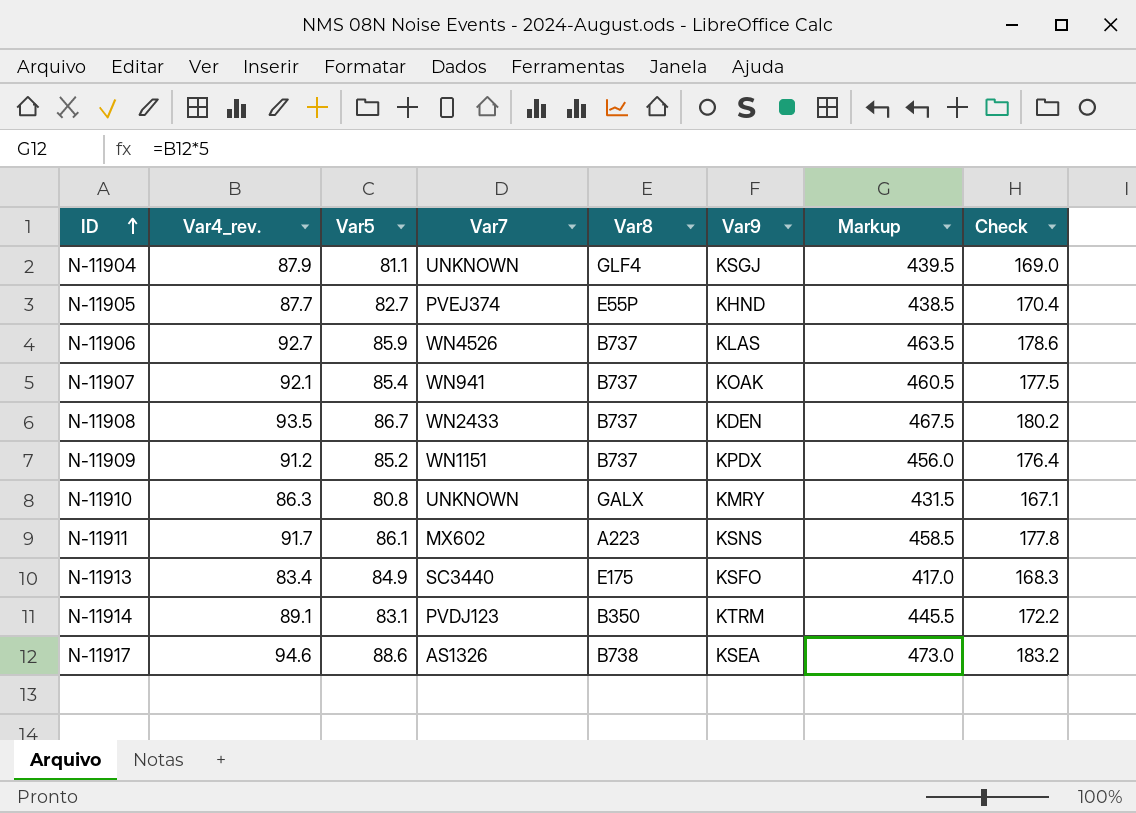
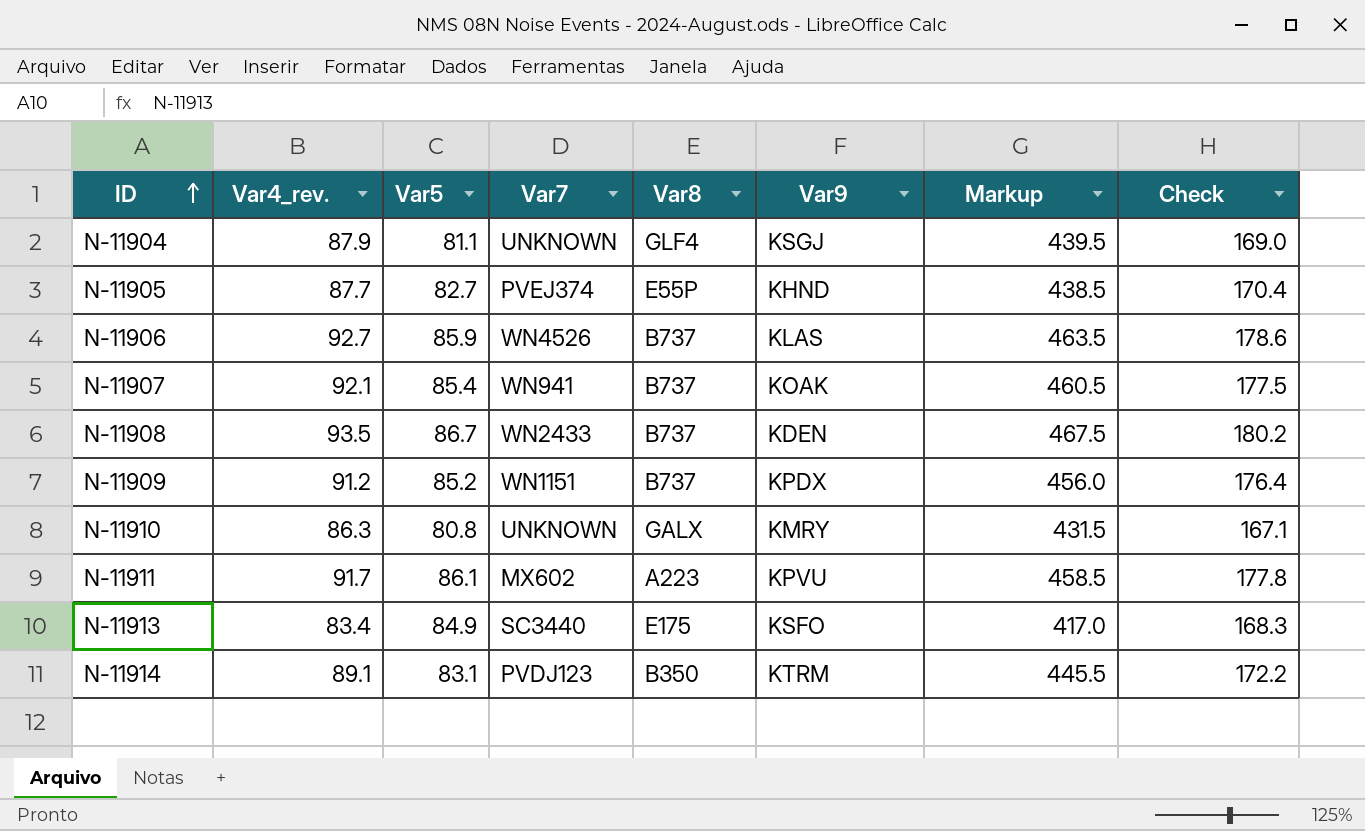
row N-11917: 94.6 | 88.6 | AS1326 | B738 | KSEA | 473.0 | 183.2 -> none
N-11911 | Var9: KSNS -> KPVU

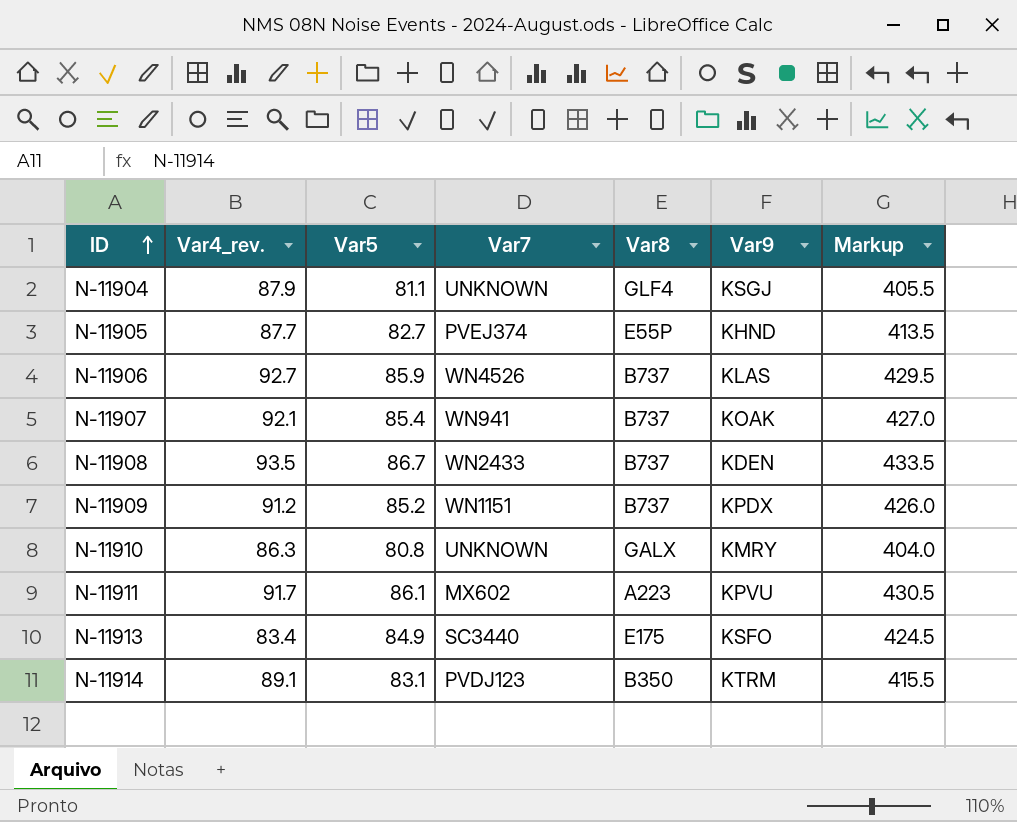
column Check | formula: [Var4_rev.] + [Var5] -> none
column Markup | formula: [Var4_rev.] * 5 -> [Var5] * 5

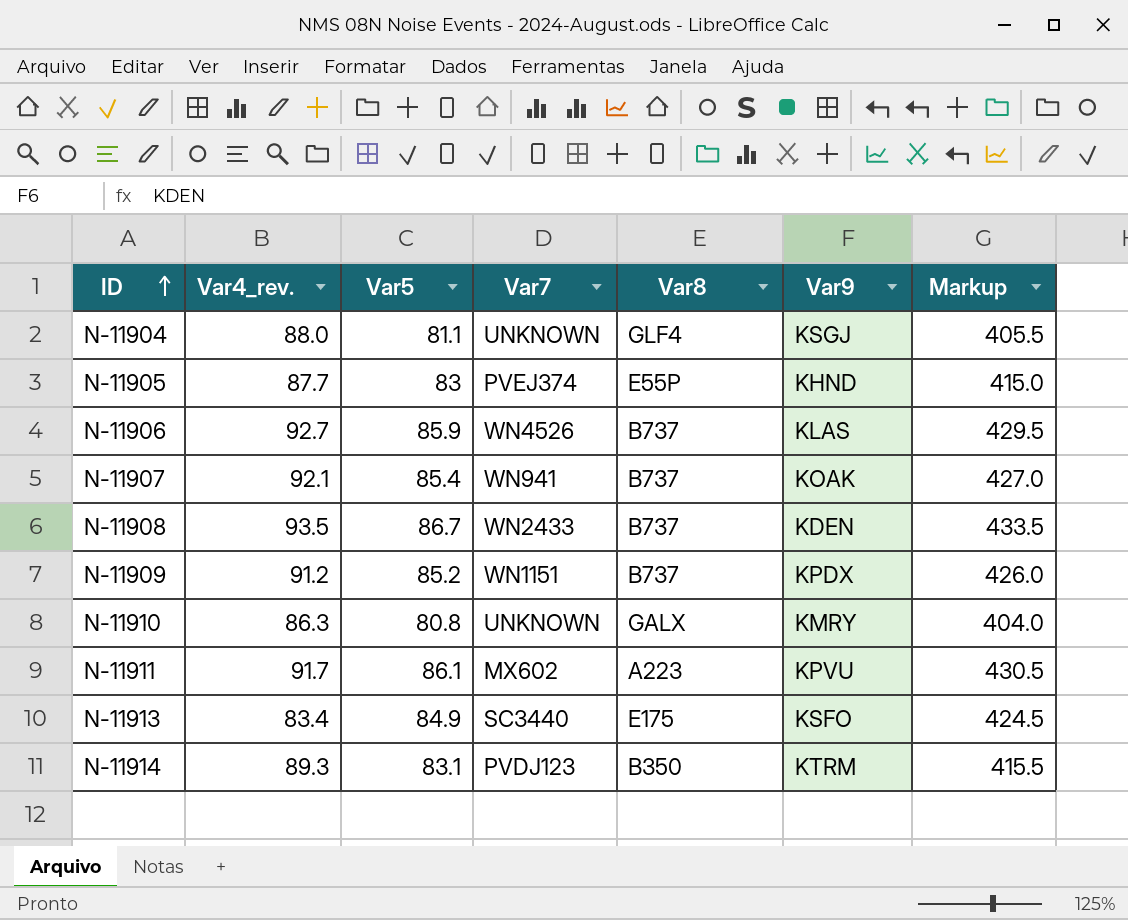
N-11904 | Var4_rev.: 87.9 -> 88.0
N-11905 | Var5: 82.7 -> 83
N-11905 | Markup: 413.5 -> 415.0
N-11914 | Var4_rev.: 89.1 -> 89.3

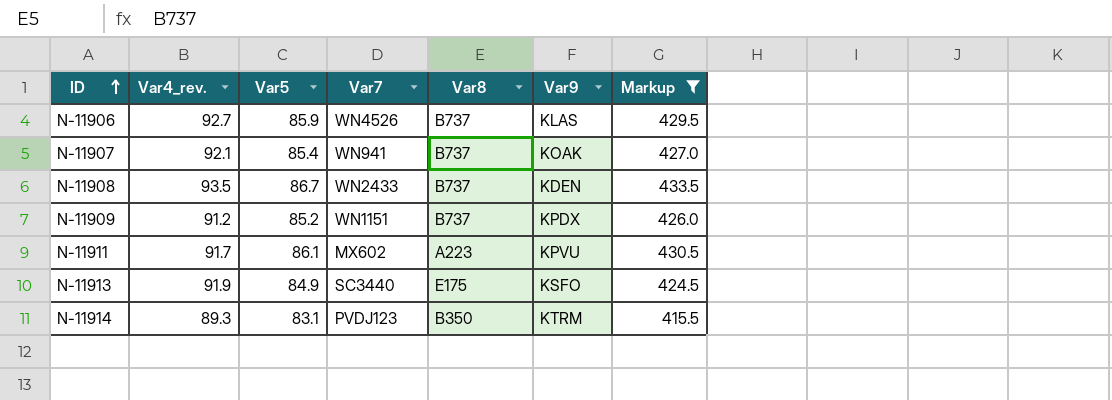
filter: none -> Markup >= 415.5
N-11913 | Var4_rev.: 83.4 -> 91.9

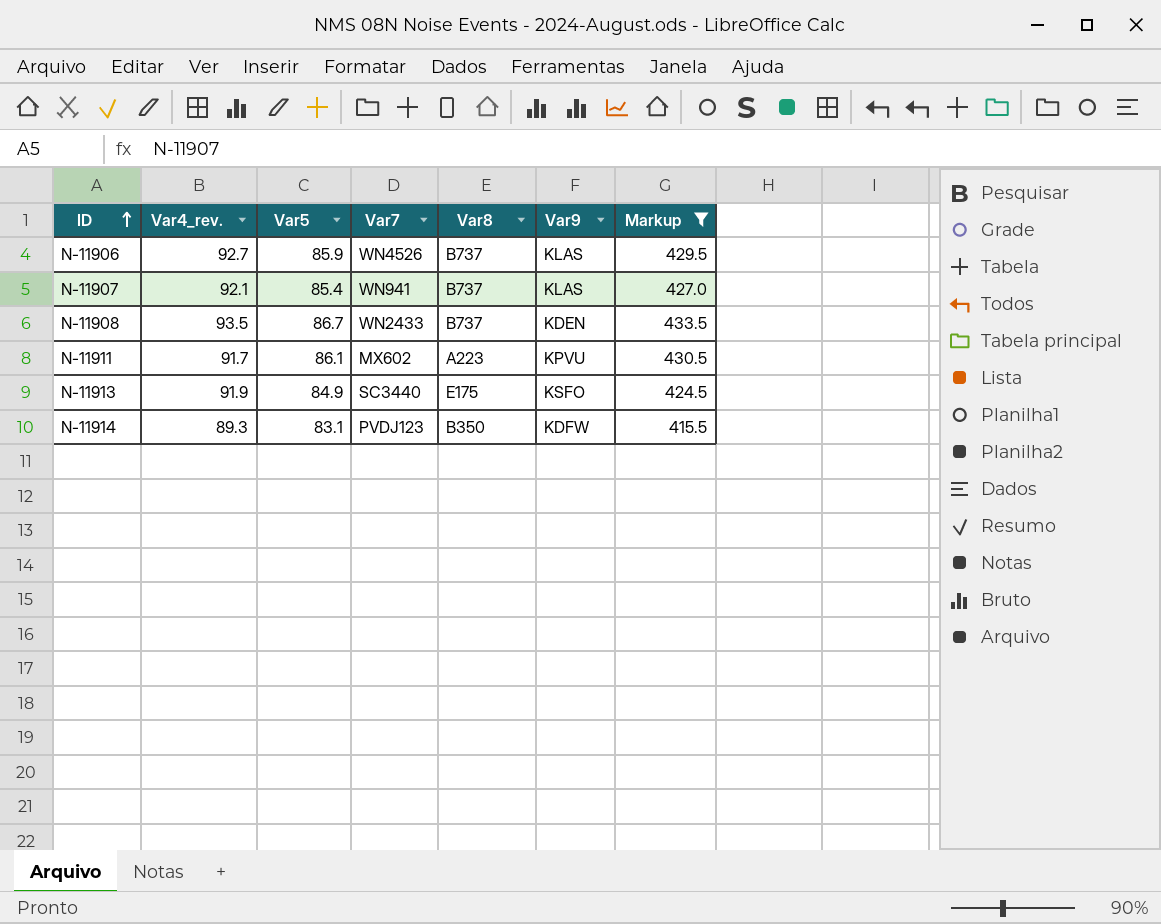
row N-11909: 91.2 | 85.2 | WN1151 | B737 | KPDX | 426.0 -> none
N-11907 | Var9: KOAK -> KLAS
N-11914 | Var9: KTRM -> KDFW

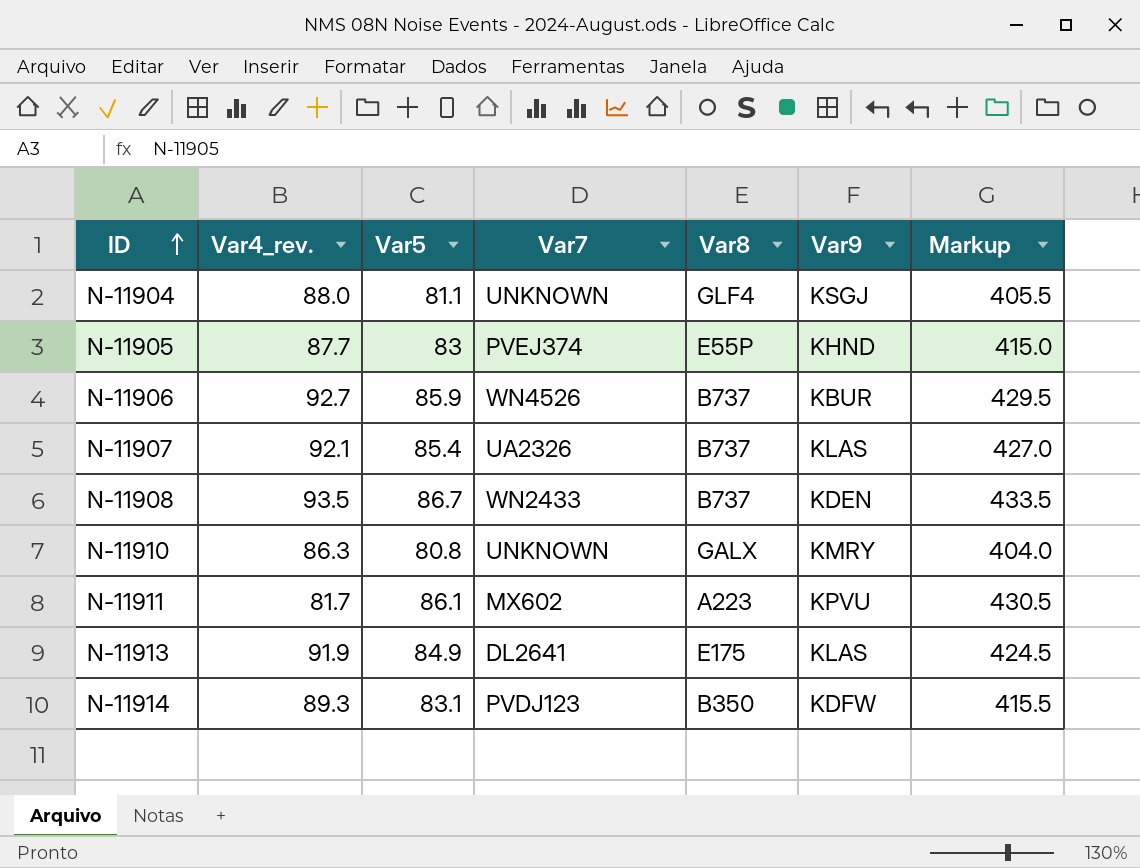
filter: Markup >= 415.5 -> none
N-11906 | Var9: KLAS -> KBUR
N-11907 | Var7: WN941 -> UA2326
N-11911 | Var4_rev.: 91.7 -> 81.7
N-11913 | Var7: SC3440 -> DL2641
N-11913 | Var9: KSFO -> KLAS

